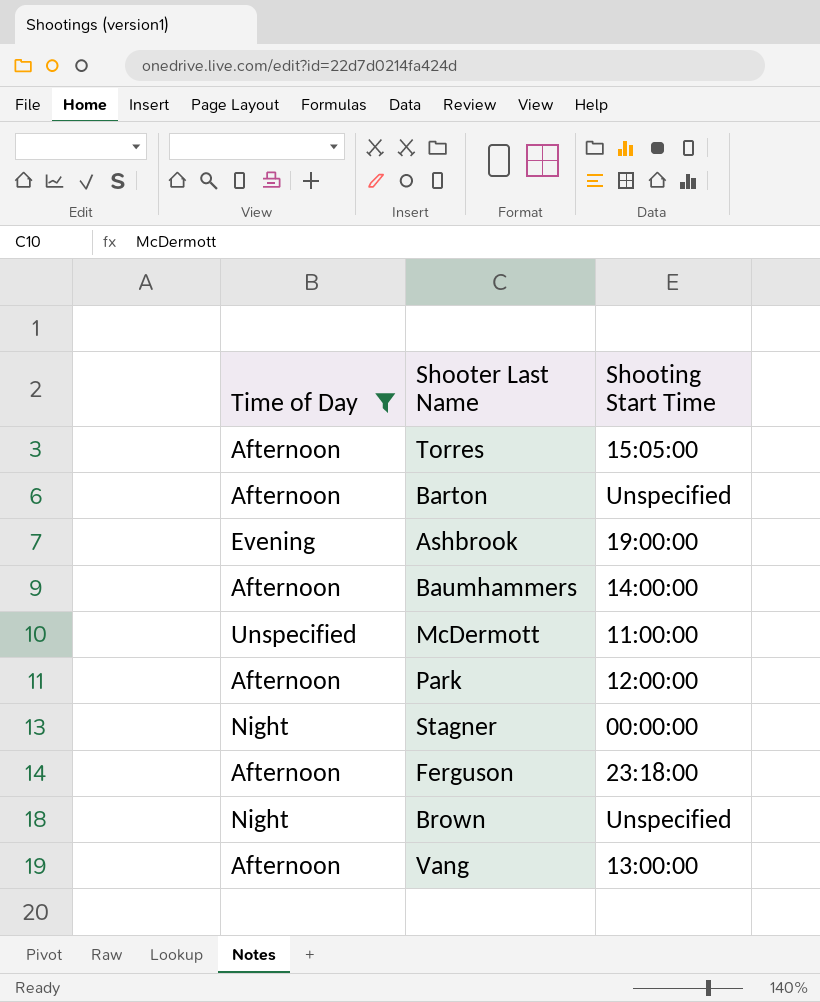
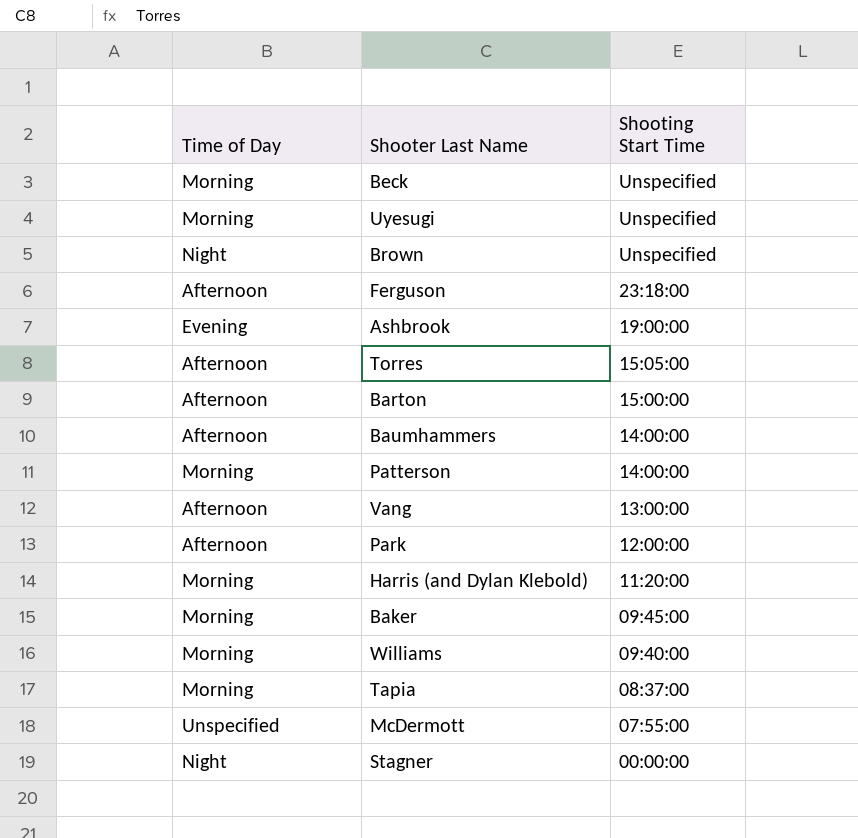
filter: Time of Day != Morning -> none
row order: none -> Shooting Start Time descending
Barton | Shooting Start Time: Unspecified -> 15:00:00
McDermott | Shooting Start Time: 11:00:00 -> 07:55:00

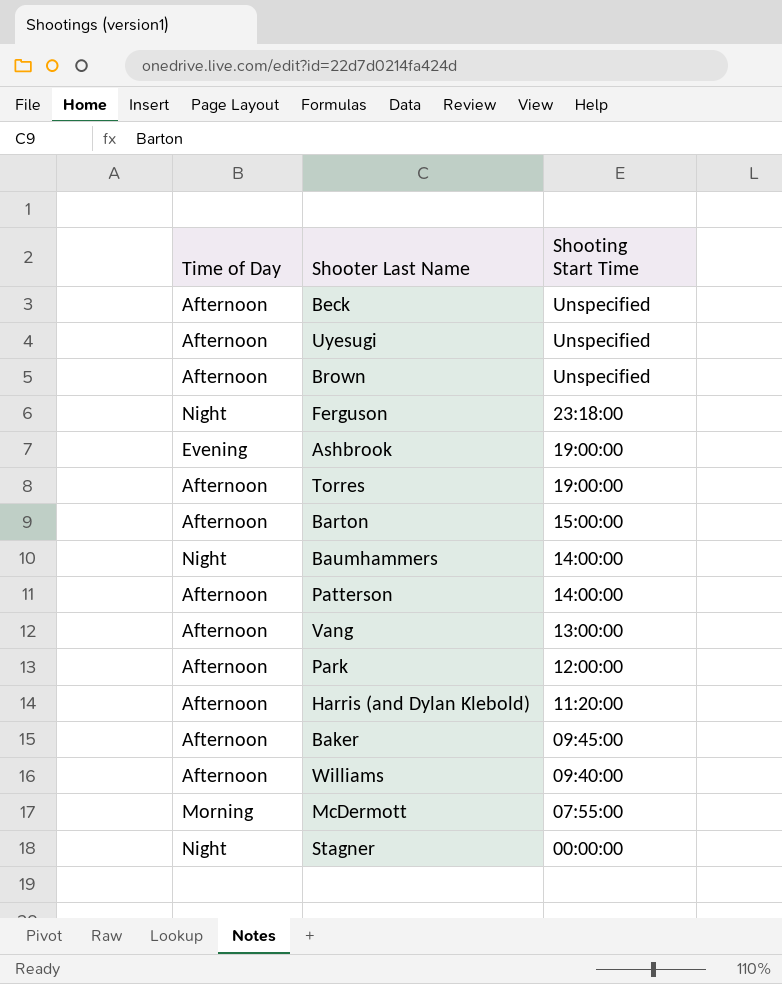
row Tapia: Morning | 08:37:00 -> none
Beck | Time of Day: Morning -> Afternoon
Uyesugi | Time of Day: Morning -> Afternoon
Brown | Time of Day: Night -> Afternoon
Ferguson | Time of Day: Afternoon -> Night
Torres | Shooting Start Time: 15:05:00 -> 19:00:00
Baumhammers | Time of Day: Afternoon -> Night
Patterson | Time of Day: Morning -> Afternoon
Harris (and Dylan Klebold) | Time of Day: Morning -> Afternoon
Baker | Time of Day: Morning -> Afternoon
Williams | Time of Day: Morning -> Afternoon
McDermott | Time of Day: Unspecified -> Morning

